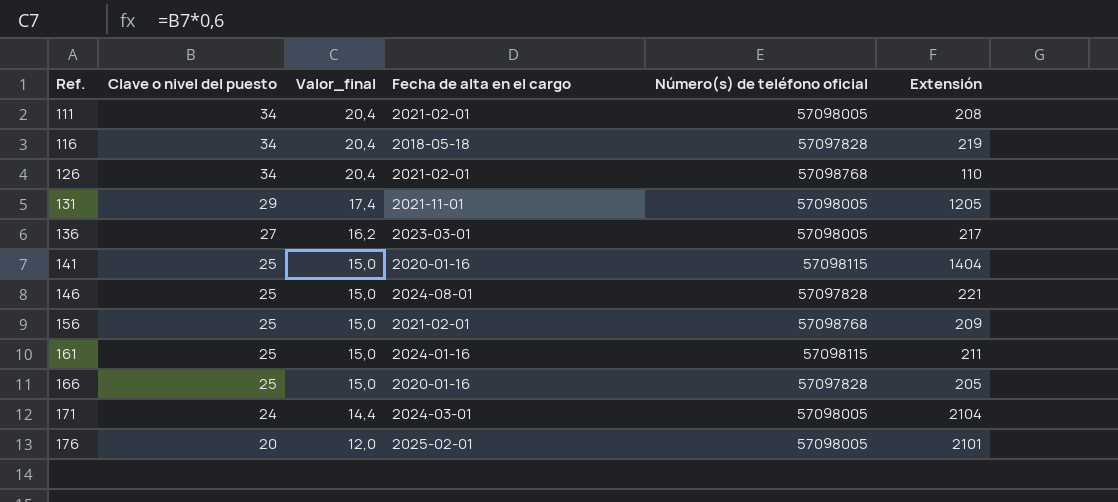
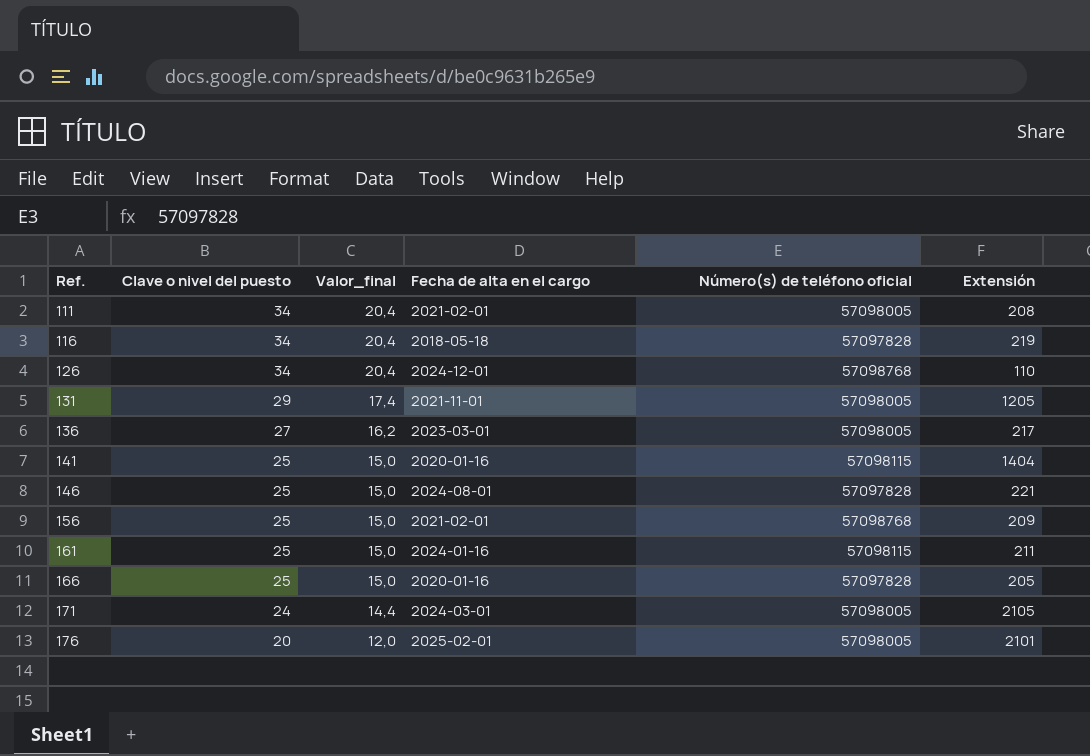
126 | Fecha de alta en el cargo: 2021-02-01 -> 2024-12-01
171 | Extensión: 2104 -> 2105

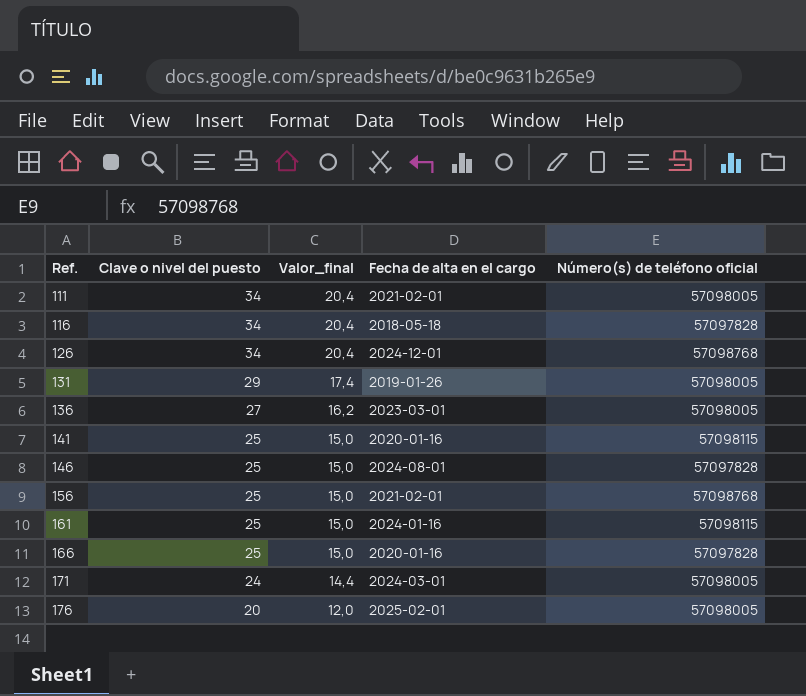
column Extensión | position: 6 -> none
131 | Fecha de alta en el cargo: 2021-11-01 -> 2019-01-26

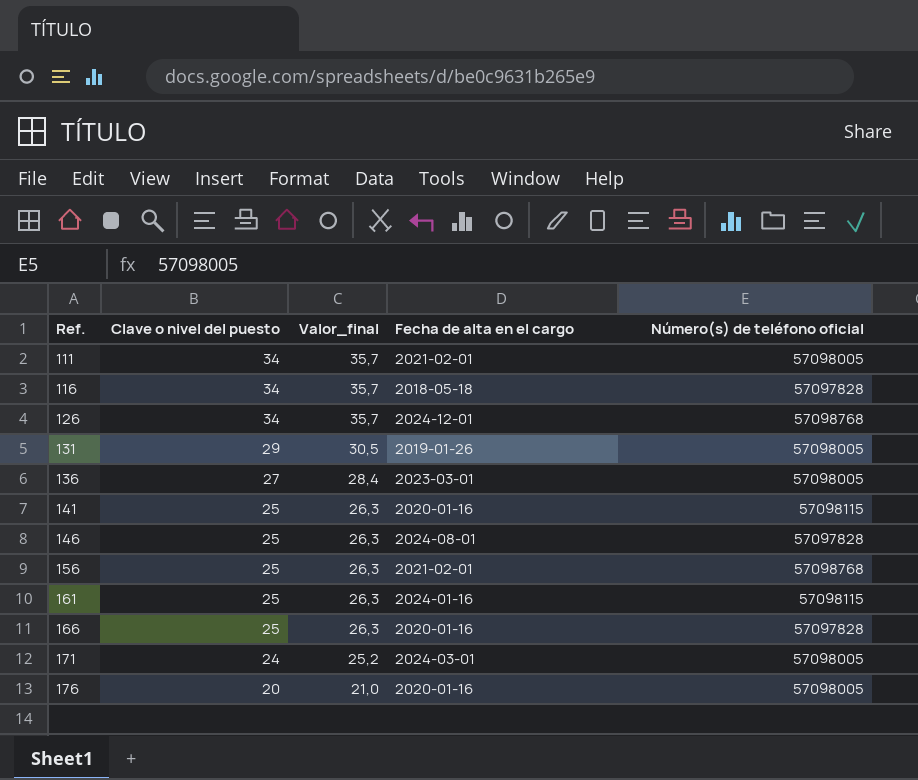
column Valor_final | formula: [Clave o nivel del puesto] * 0,6 -> [Clave o nivel del puesto] * 1,05
176 | Fecha de alta en el cargo: 2025-02-01 -> 2020-01-16

